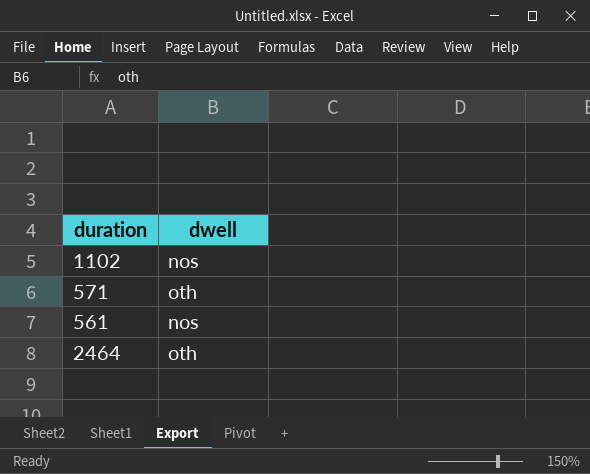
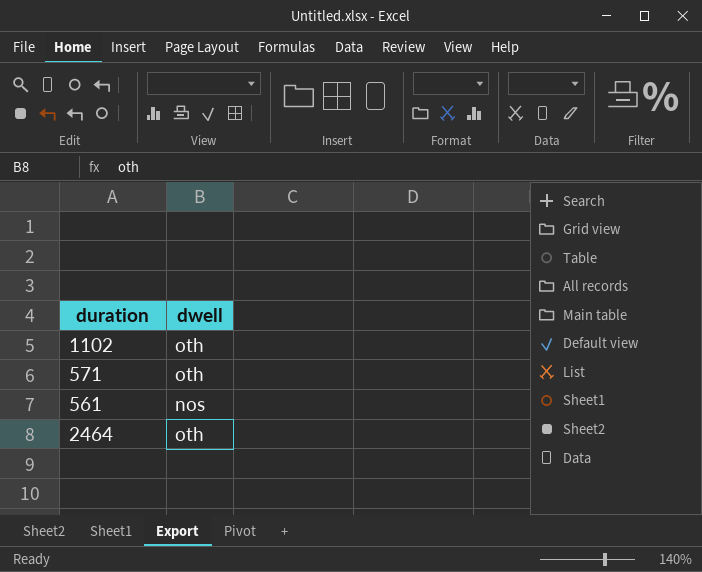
1102 | dwell: nos -> oth

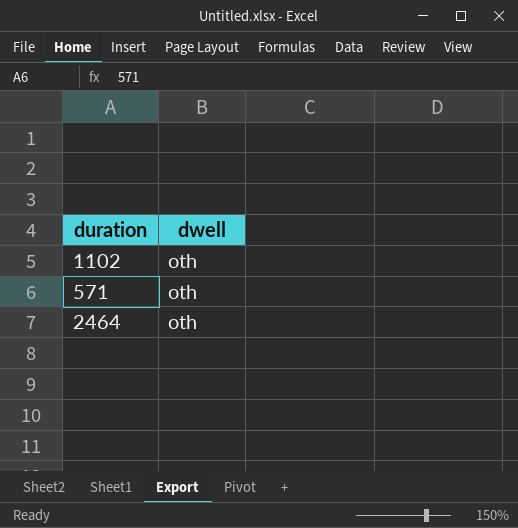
row 561: nos -> none

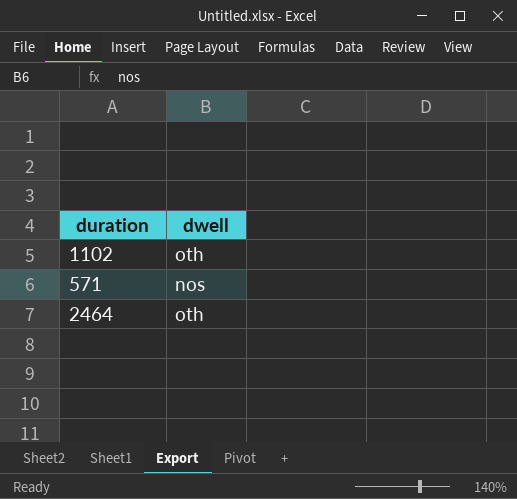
571 | dwell: oth -> nos

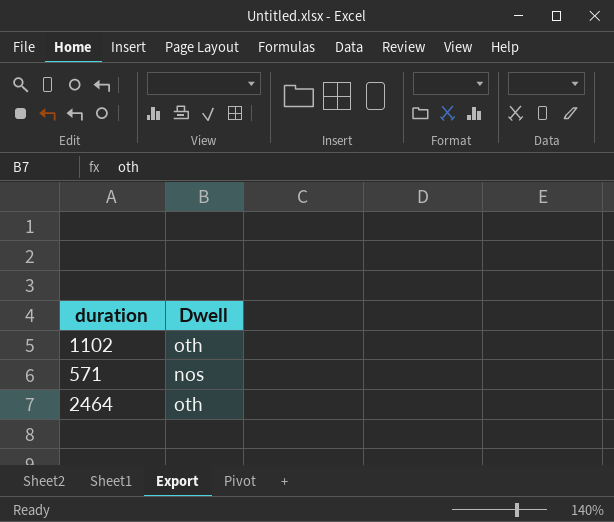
column name: dwell -> Dwell

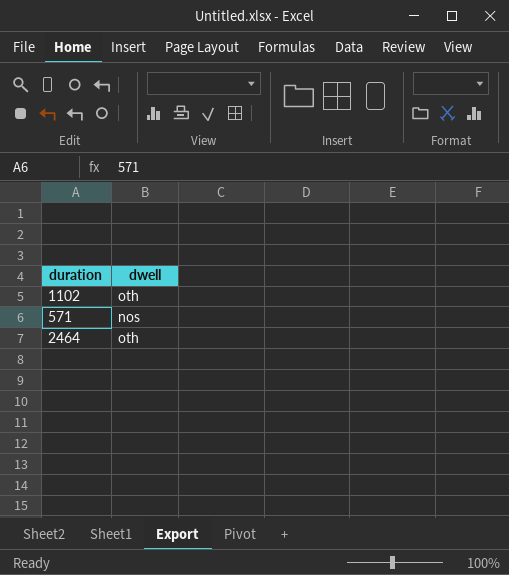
column name: Dwell -> dwell

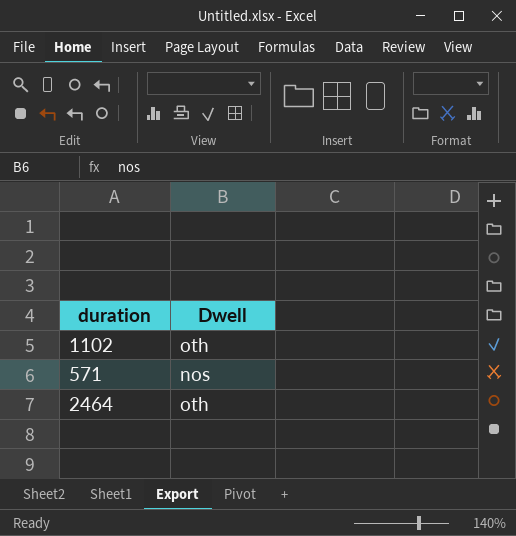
column name: dwell -> Dwell

